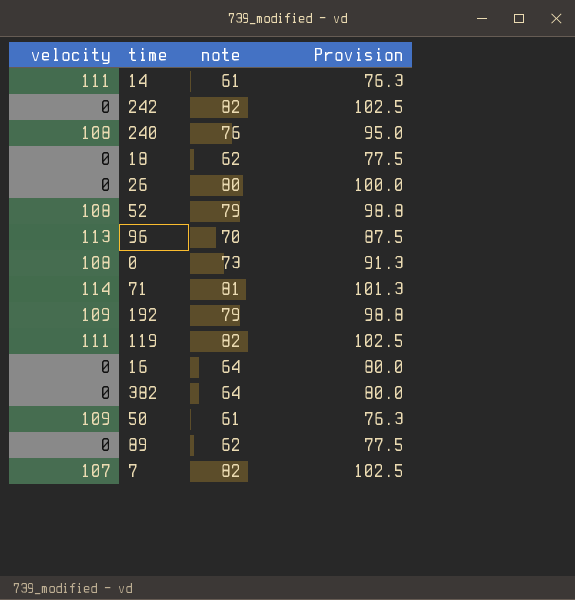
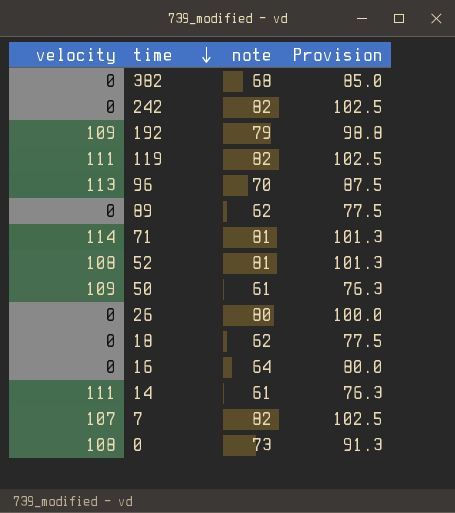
row order: none -> time descending
row 240: 108 | 76 | 95.0 -> none
382 | note: 64 -> 68
382 | Provision: 80.0 -> 85.0
52 | note: 79 -> 81
52 | Provision: 98.8 -> 101.3

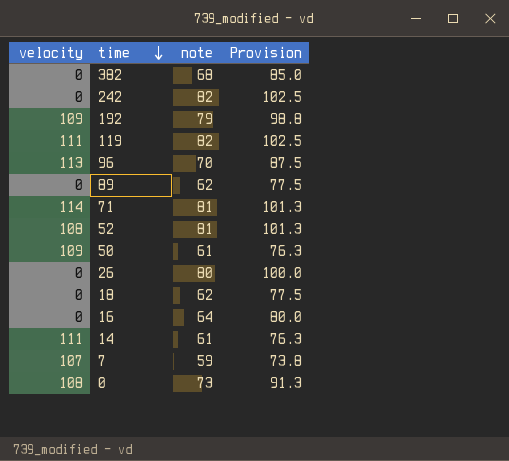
7 | note: 82 -> 59
7 | Provision: 102.5 -> 73.8

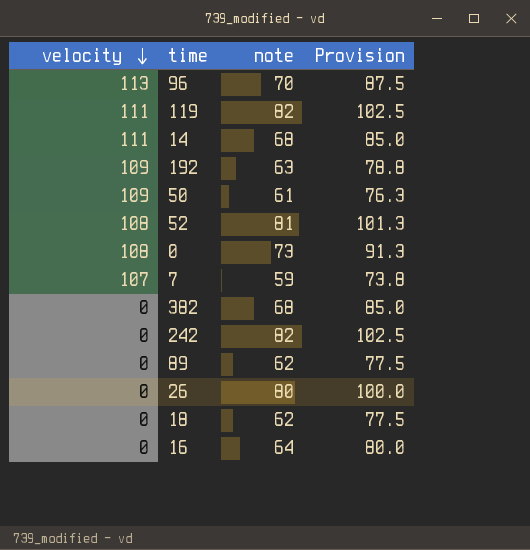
row order: time descending -> velocity descending
row 71: 114 | 81 | 101.3 -> none
14 | note: 61 -> 68
14 | Provision: 76.3 -> 85.0
192 | note: 79 -> 63
192 | Provision: 98.8 -> 78.8

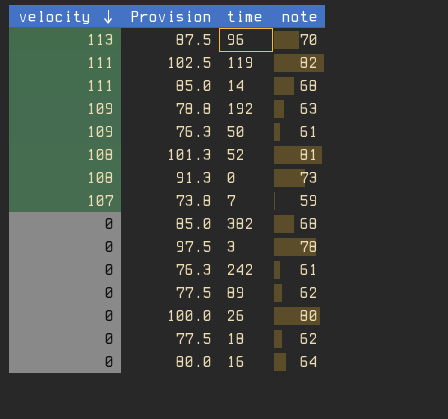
column Provision | position: 4 -> 2
row 3: none -> 0 | 97.5 | 78
242 | Provision: 102.5 -> 76.3
242 | note: 82 -> 61

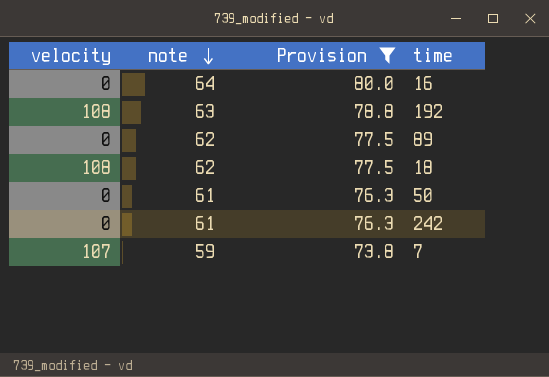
filter: none -> Provision <= 80.0
row order: velocity descending -> note descending
column note | position: 4 -> 2
192 | velocity: 109 -> 108
18 | velocity: 0 -> 108
50 | velocity: 109 -> 0

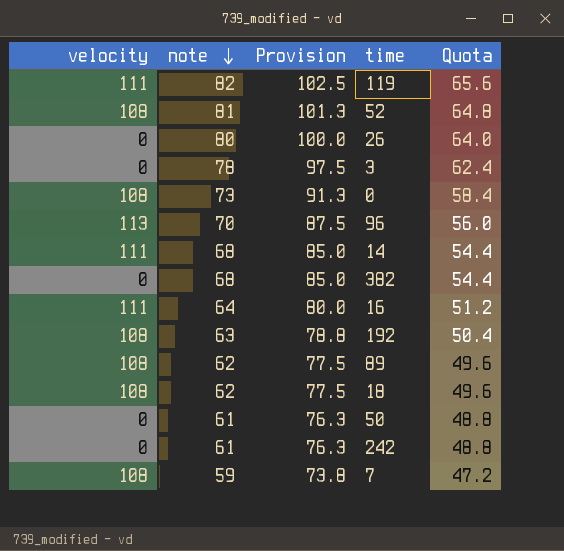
filter: Provision <= 80.0 -> none
column Quota | formula: none -> [note] * 0.8
16 | velocity: 0 -> 111
89 | velocity: 0 -> 108
7 | velocity: 107 -> 108

